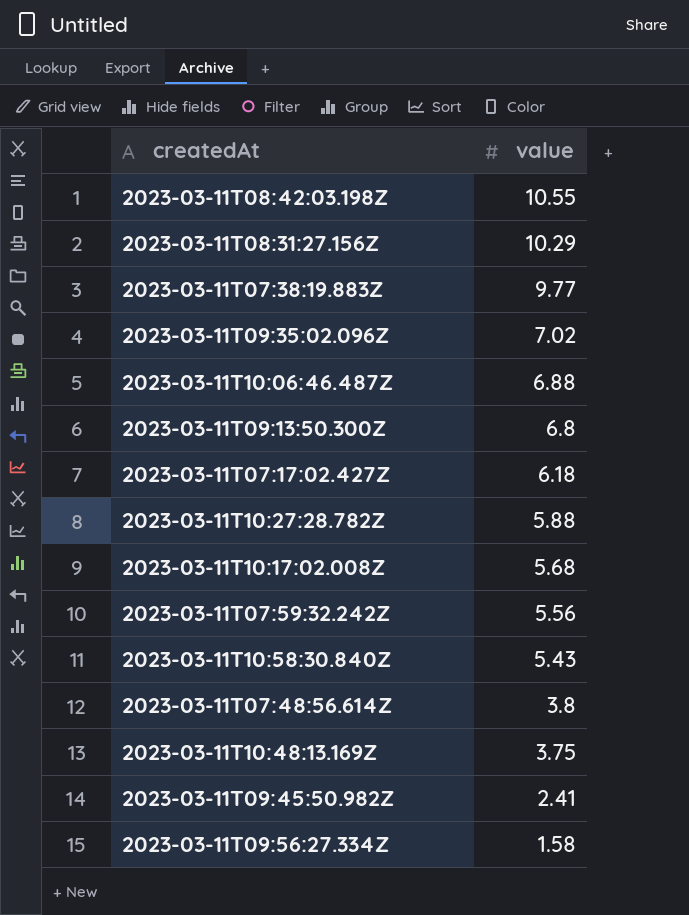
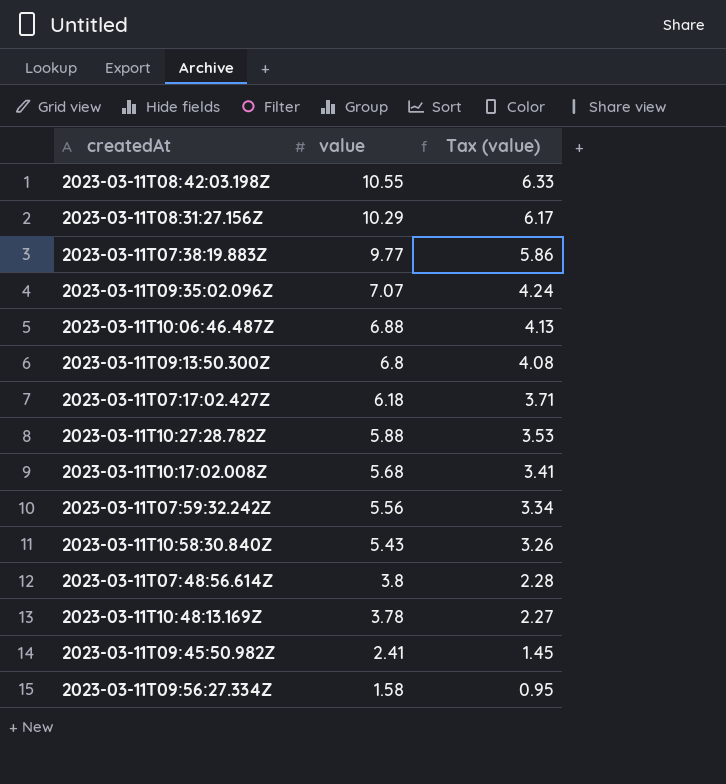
column Tax (value) | formula: none -> [value] * 0.6
2023-03-11T09:35:02.096Z | value: 7.02 -> 7.07
2023-03-11T10:48:13.169Z | value: 3.75 -> 3.78

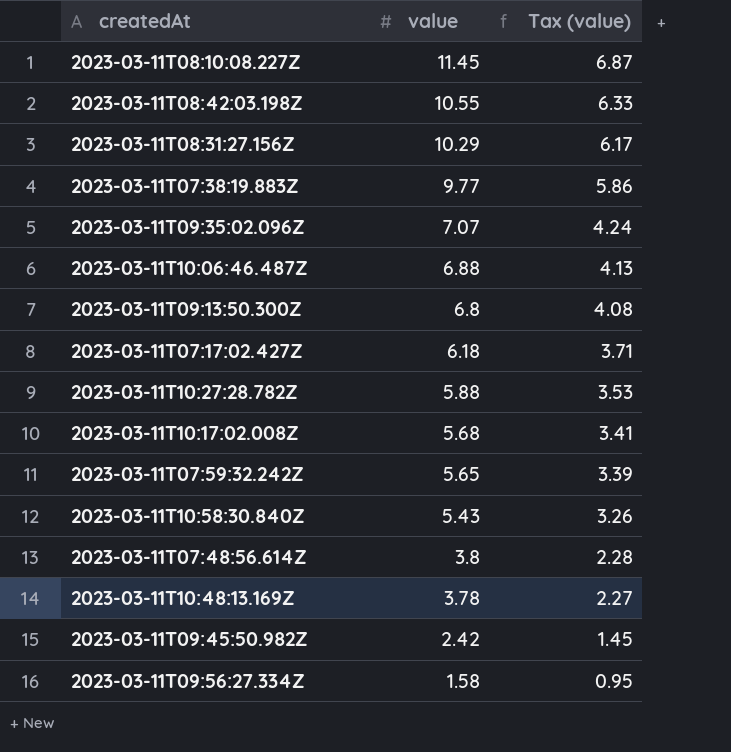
row 2023-03-11T08:10:08.227Z: none -> 11.45 | 6.87
2023-03-11T07:59:32.242Z | value: 5.56 -> 5.65
2023-03-11T07:59:32.242Z | Tax (value): 3.34 -> 3.39
2023-03-11T09:45:50.982Z | value: 2.41 -> 2.42

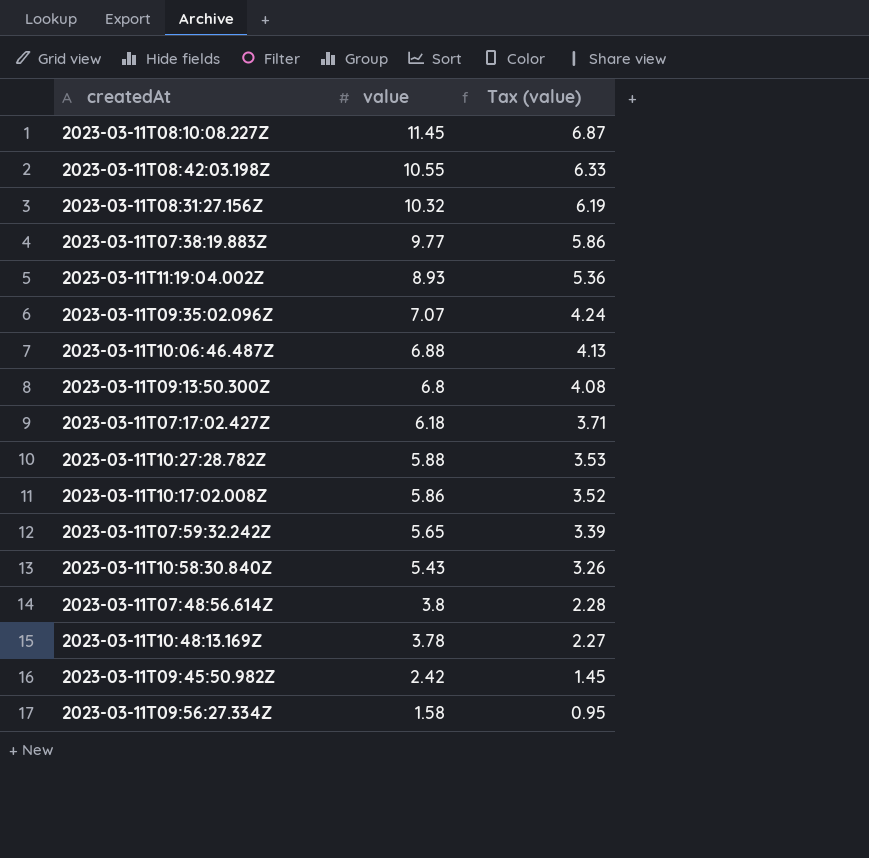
2023-03-11T08:31:27.156Z | value: 10.29 -> 10.32
2023-03-11T08:31:27.156Z | Tax (value): 6.17 -> 6.19
row 2023-03-11T11:19:04.002Z: none -> 8.93 | 5.36
2023-03-11T10:17:02.008Z | value: 5.68 -> 5.86
2023-03-11T10:17:02.008Z | Tax (value): 3.41 -> 3.52

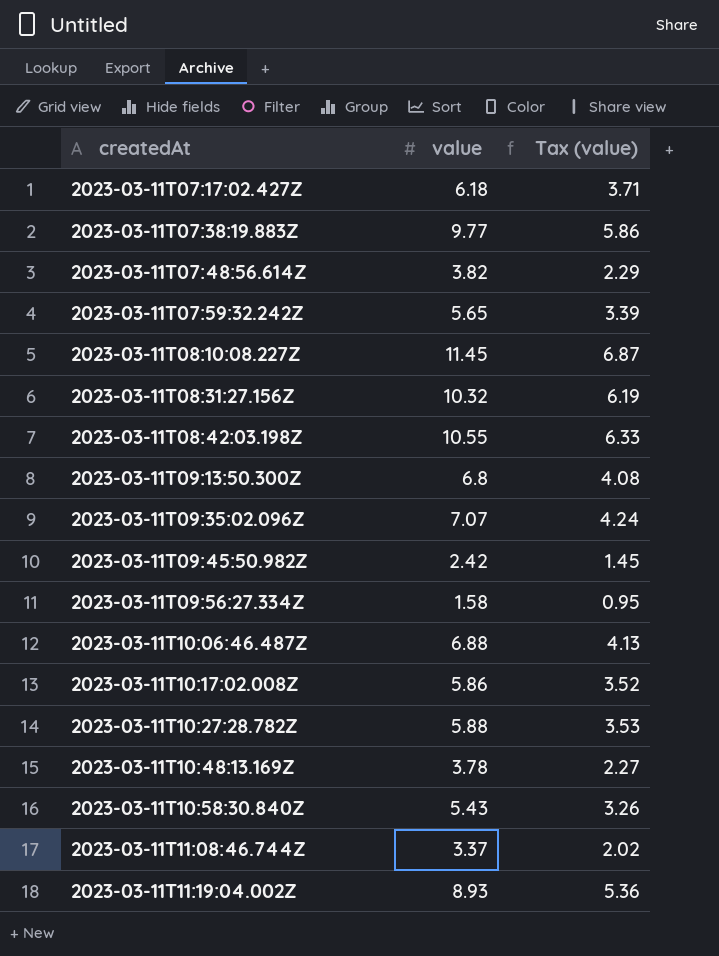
row order: value descending -> createdAt ascending
2023-03-11T07:48:56.614Z | value: 3.8 -> 3.82
2023-03-11T07:48:56.614Z | Tax (value): 2.28 -> 2.29
row 2023-03-11T11:08:46.744Z: none -> 3.37 | 2.02

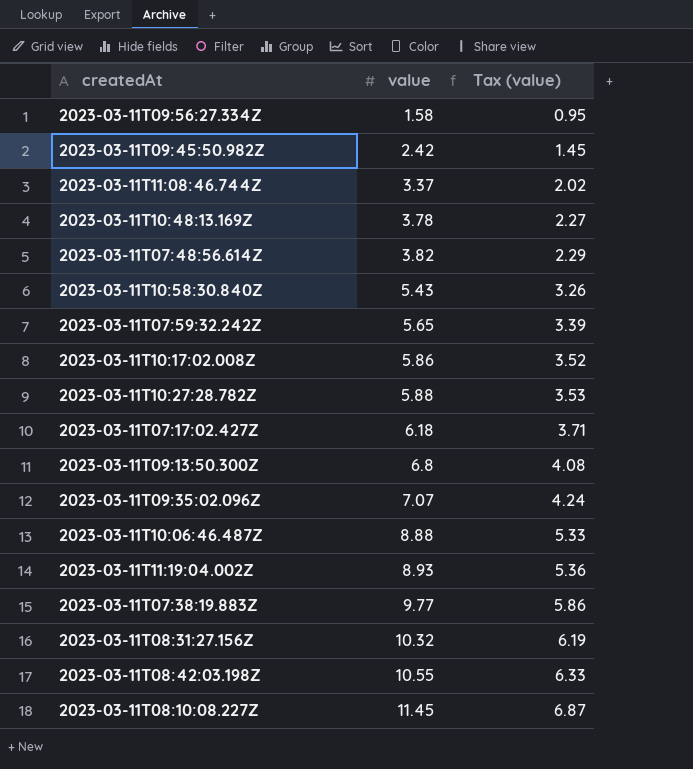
row order: createdAt ascending -> value ascending
2023-03-11T10:06:46.487Z | value: 6.88 -> 8.88
2023-03-11T10:06:46.487Z | Tax (value): 4.13 -> 5.33

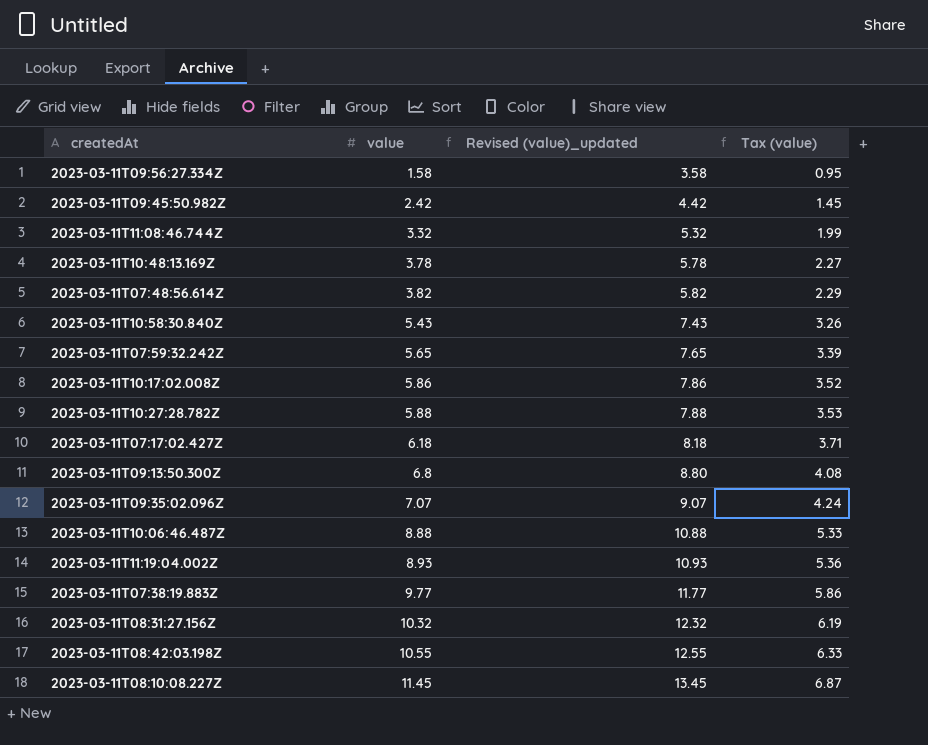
column Revised (value)_updated | formula: none -> [value] + 2
2023-03-11T11:08:46.744Z | value: 3.37 -> 3.32
2023-03-11T11:08:46.744Z | Tax (value): 2.02 -> 1.99

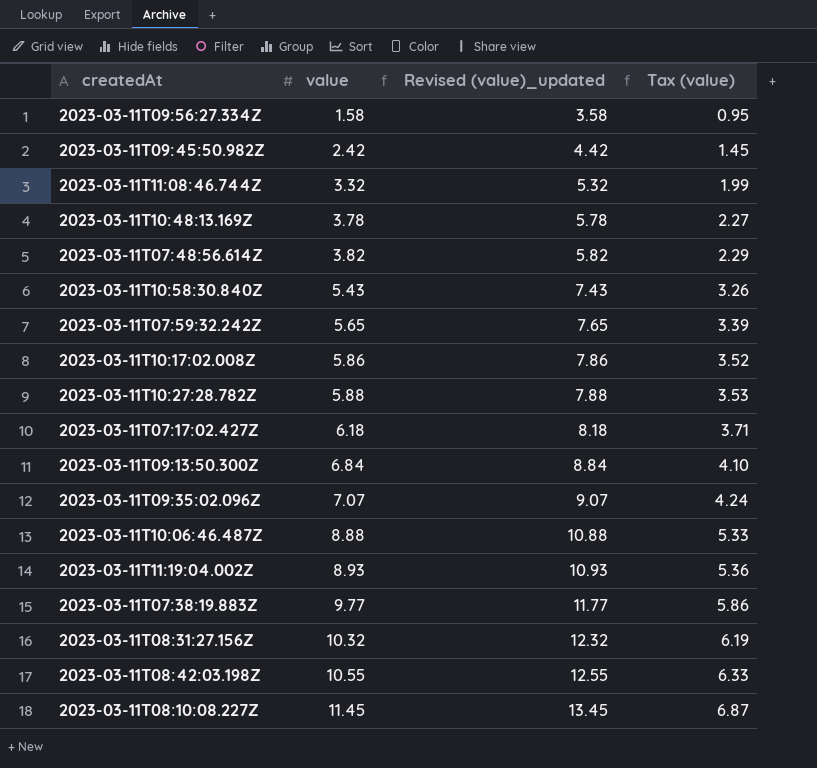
2023-03-11T09:13:50.300Z | value: 6.8 -> 6.84
2023-03-11T09:13:50.300Z | Revised (value)_updated: 8.80 -> 8.84
2023-03-11T09:13:50.300Z | Tax (value): 4.08 -> 4.10

